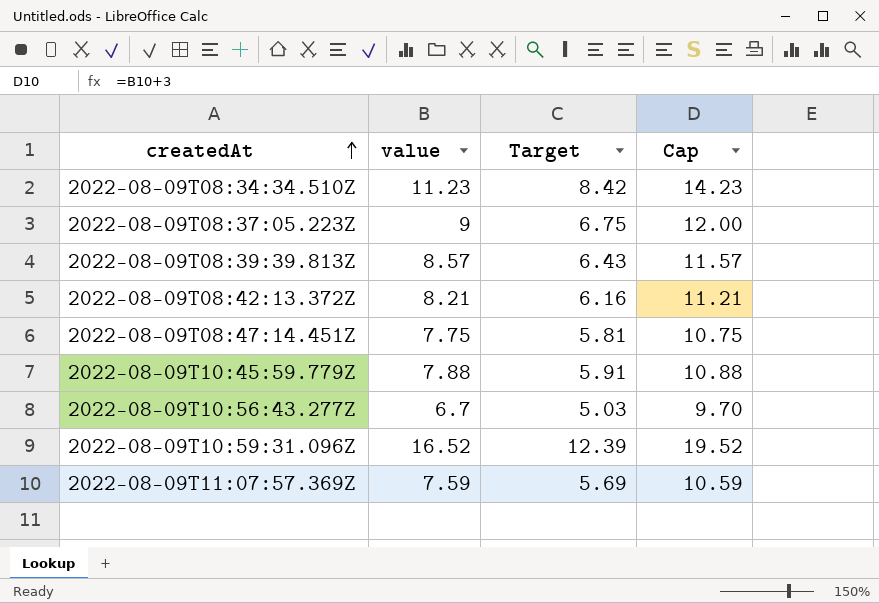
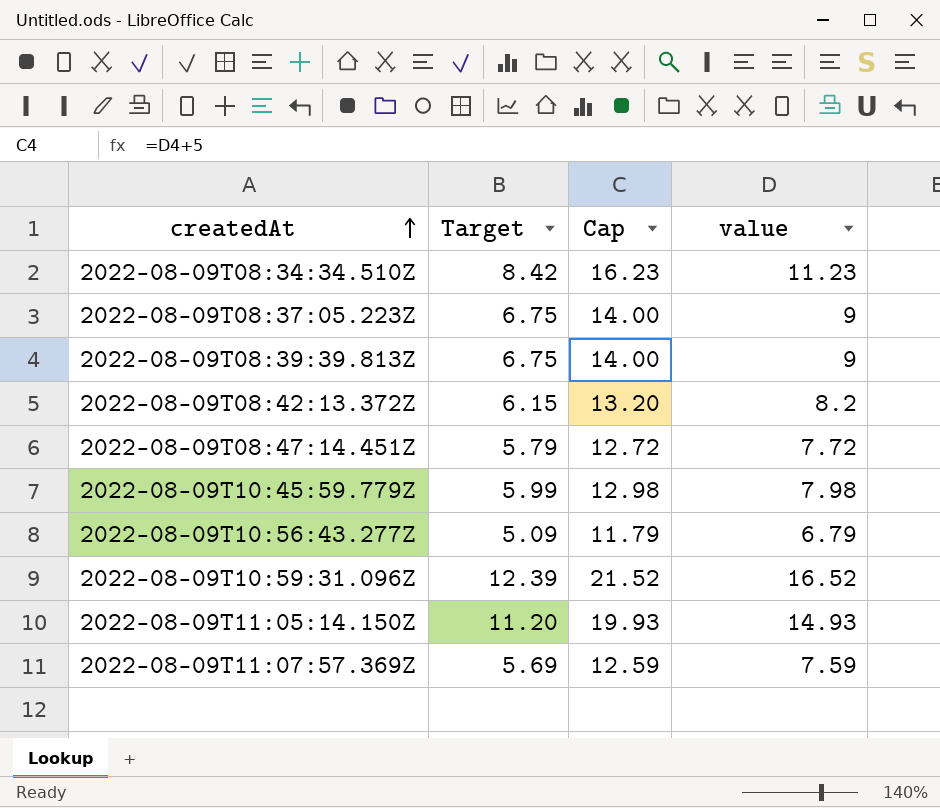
column Cap | formula: [value] + 3 -> [value] + 5
column value | position: 2 -> 4
2022-08-09T08:39:39.813Z | Target: 6.43 -> 6.75
2022-08-09T08:39:39.813Z | value: 8.57 -> 9
2022-08-09T08:42:13.372Z | Target: 6.16 -> 6.15
2022-08-09T08:42:13.372Z | value: 8.21 -> 8.2
2022-08-09T08:47:14.451Z | Target: 5.81 -> 5.79
2022-08-09T08:47:14.451Z | value: 7.75 -> 7.72
2022-08-09T10:45:59.779Z | Target: 5.91 -> 5.99
2022-08-09T10:45:59.779Z | value: 7.88 -> 7.98
2022-08-09T10:56:43.277Z | Target: 5.03 -> 5.09
2022-08-09T10:56:43.277Z | value: 6.7 -> 6.79
row 2022-08-09T11:05:14.150Z: none -> 11.20 | 19.93 | 14.93

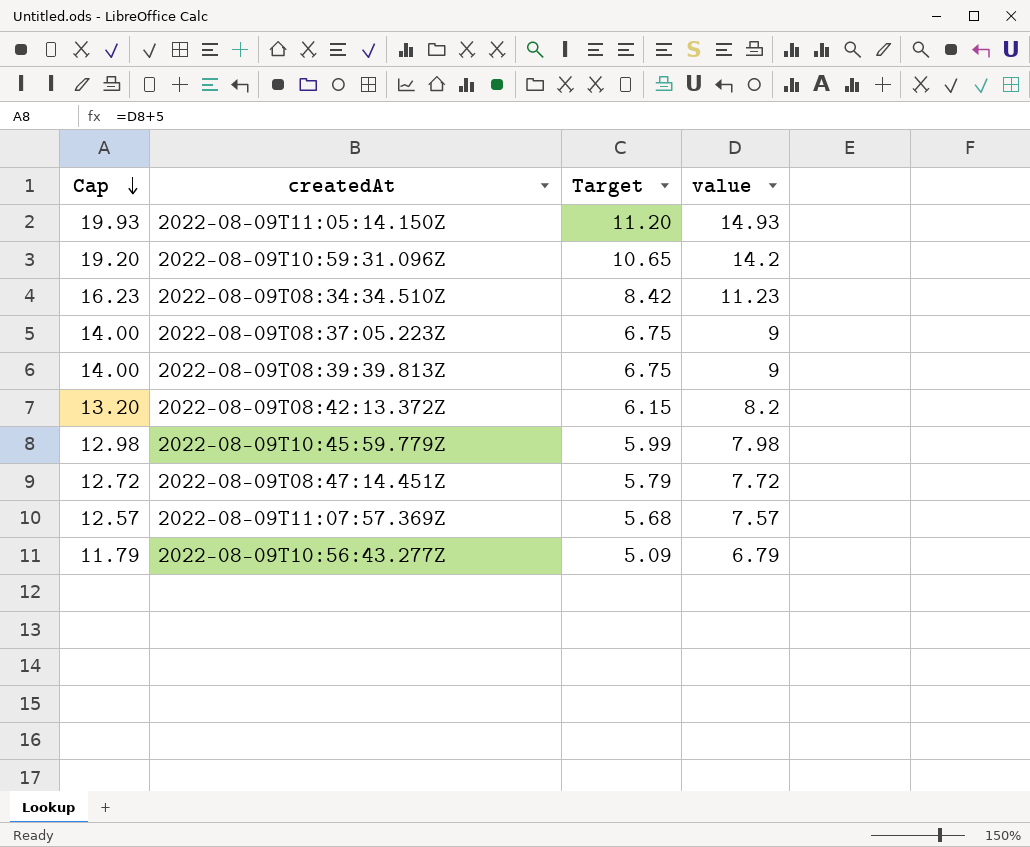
row order: createdAt ascending -> Cap descending
column Cap | position: 3 -> 1
2022-08-09T10:59:31.096Z | Cap: 21.52 -> 19.20
2022-08-09T10:59:31.096Z | Target: 12.39 -> 10.65
2022-08-09T10:59:31.096Z | value: 16.52 -> 14.2
2022-08-09T11:07:57.369Z | Cap: 12.59 -> 12.57
2022-08-09T11:07:57.369Z | Target: 5.69 -> 5.68
2022-08-09T11:07:57.369Z | value: 7.59 -> 7.57

